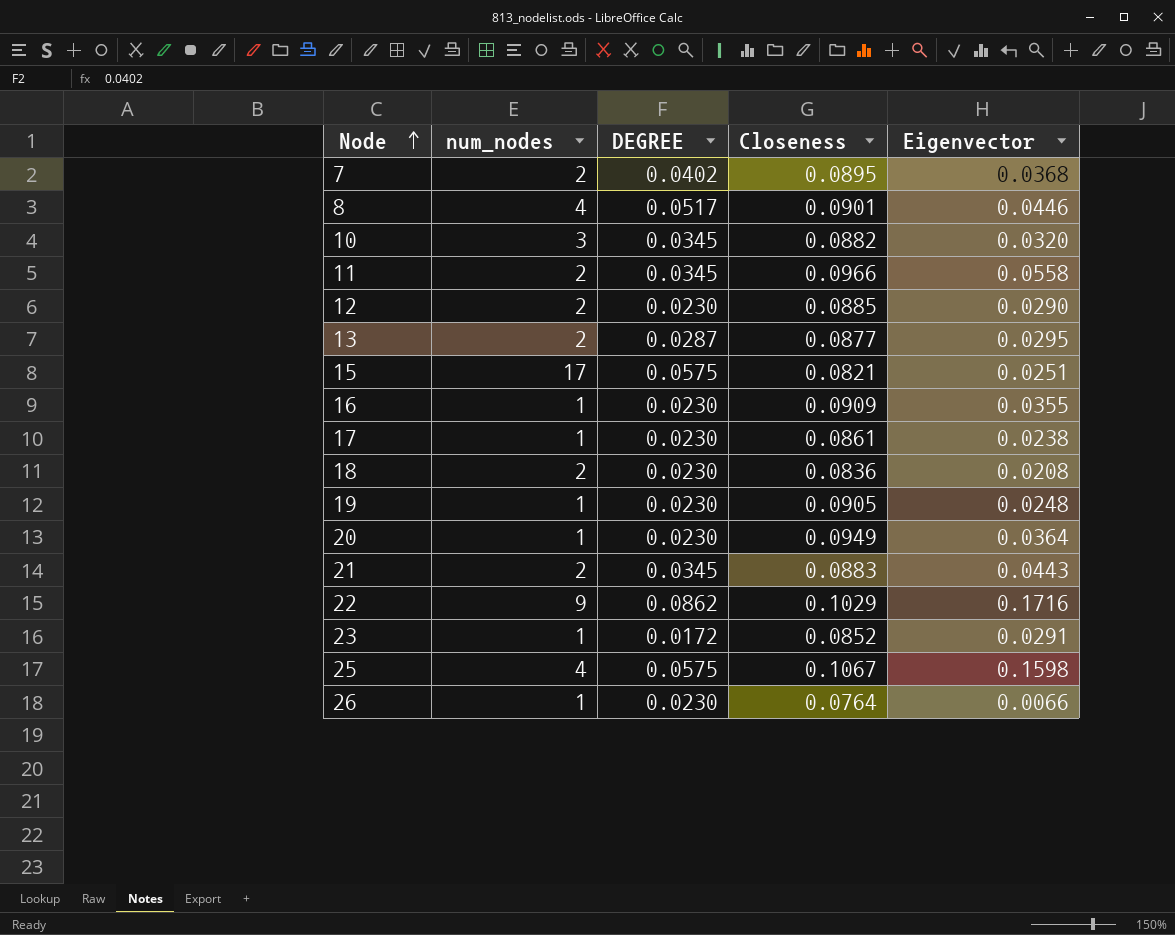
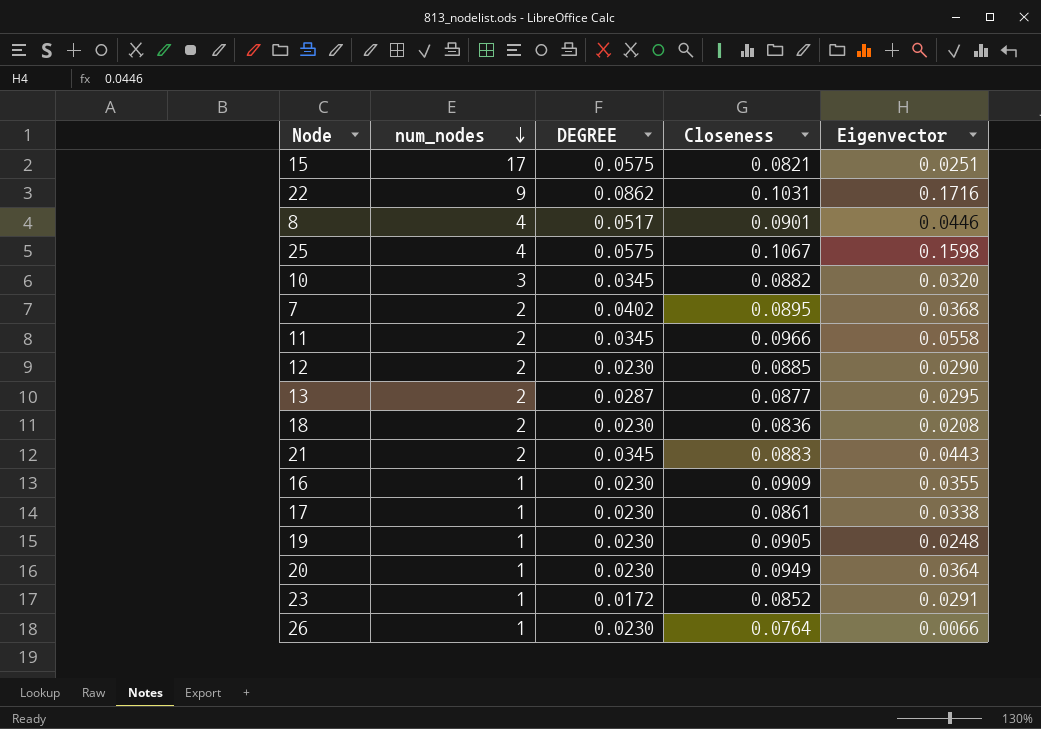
row order: Node ascending -> num_nodes descending
22 | Closeness: 0.1029 -> 0.1031
17 | Eigenvector: 0.0238 -> 0.0338

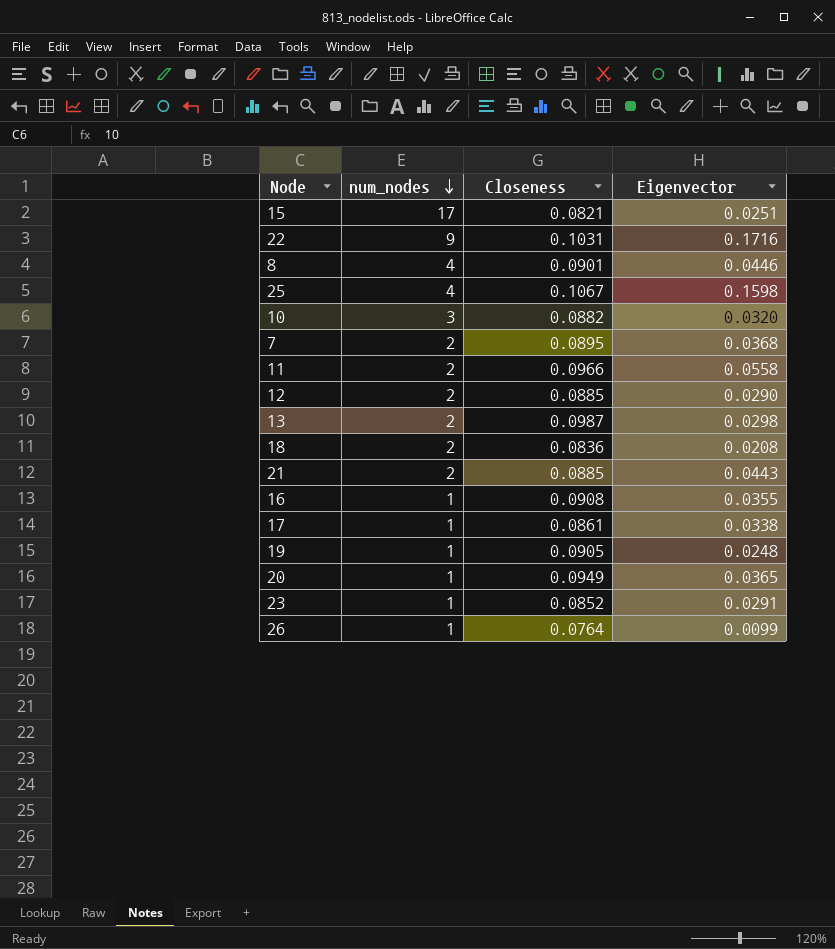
column DEGREE | position: 3 -> none
13 | Closeness: 0.0877 -> 0.0987
13 | Eigenvector: 0.0295 -> 0.0298
21 | Closeness: 0.0883 -> 0.0885
16 | Closeness: 0.0909 -> 0.0908
20 | Eigenvector: 0.0364 -> 0.0365
26 | Eigenvector: 0.0066 -> 0.0099

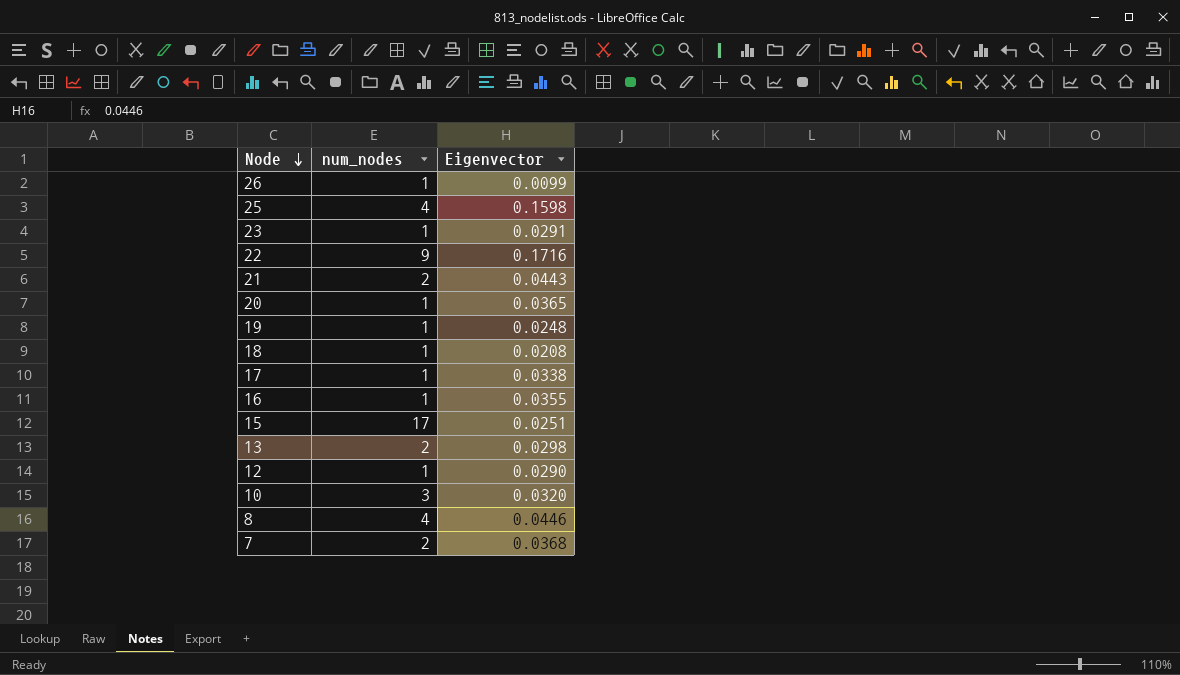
row order: num_nodes descending -> Node descending
column Closeness | position: 3 -> none
row 11: 2 | 0.0966 | 0.0558 -> none
18 | num_nodes: 2 -> 1
12 | num_nodes: 2 -> 1

